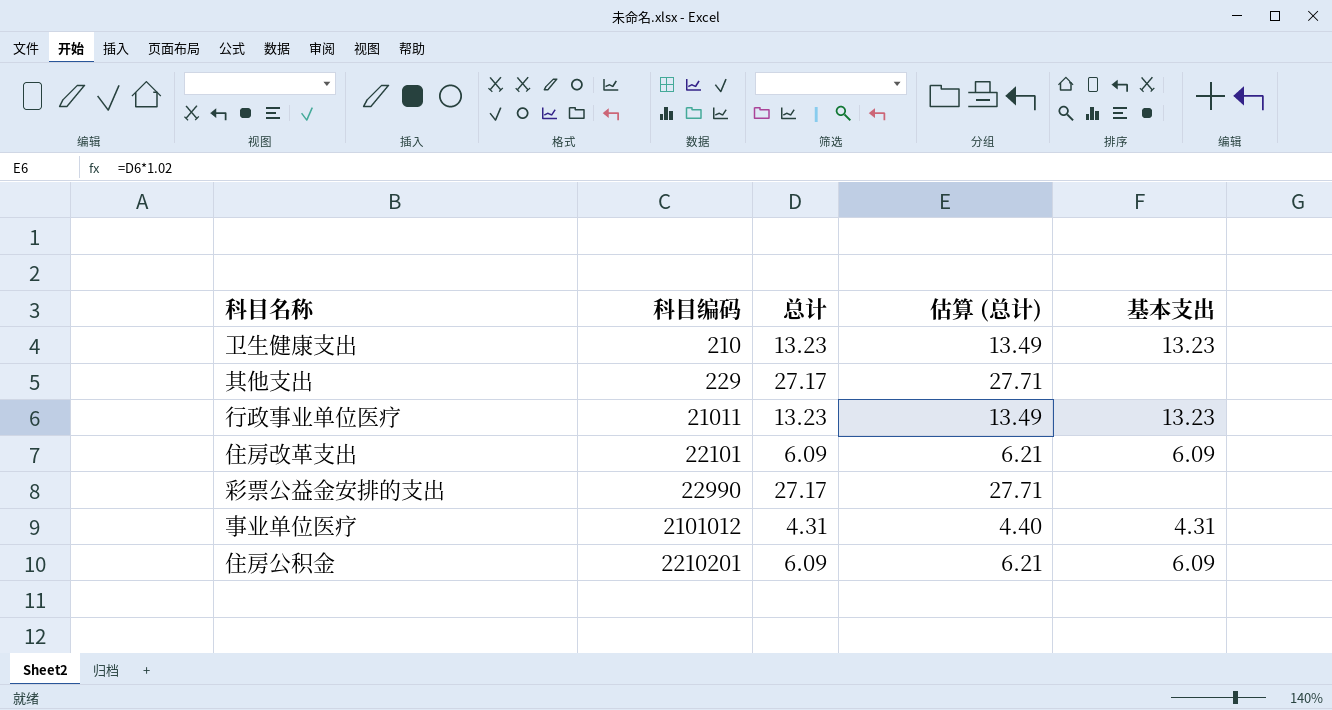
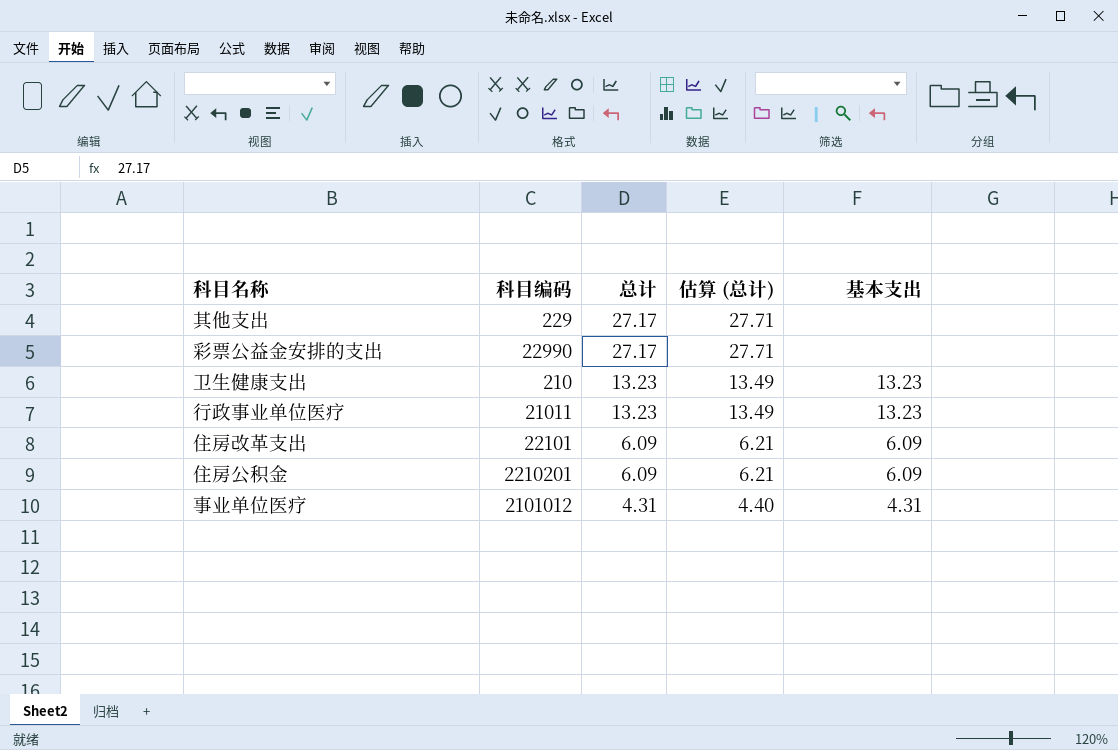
row order: 科目编码 ascending -> 总计 descending

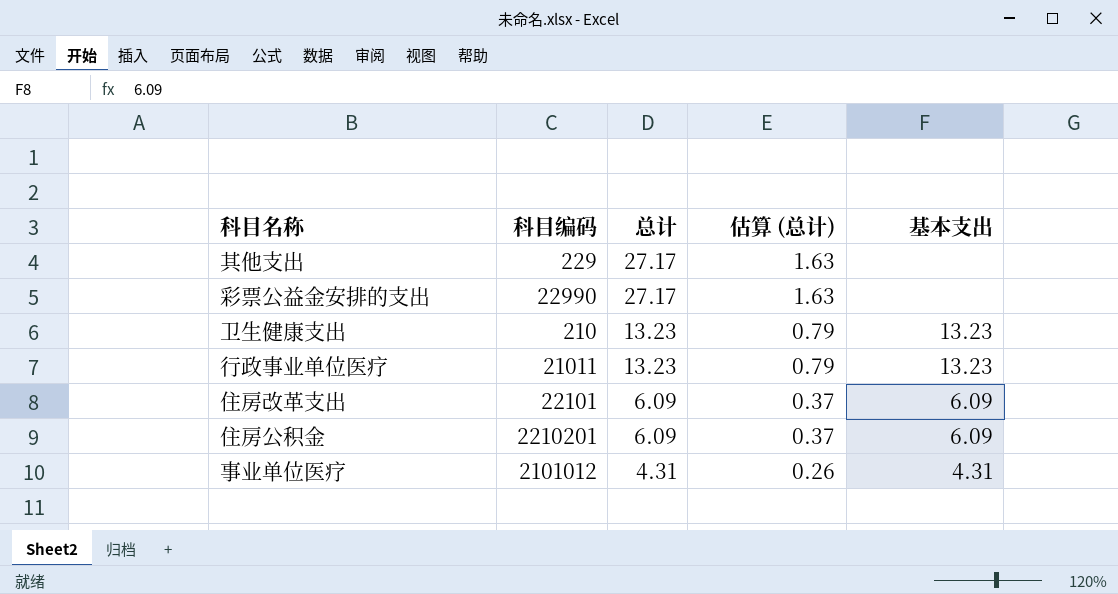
column 估算 (总计) | formula: [总计] * 1.02 -> [总计] * 0.06

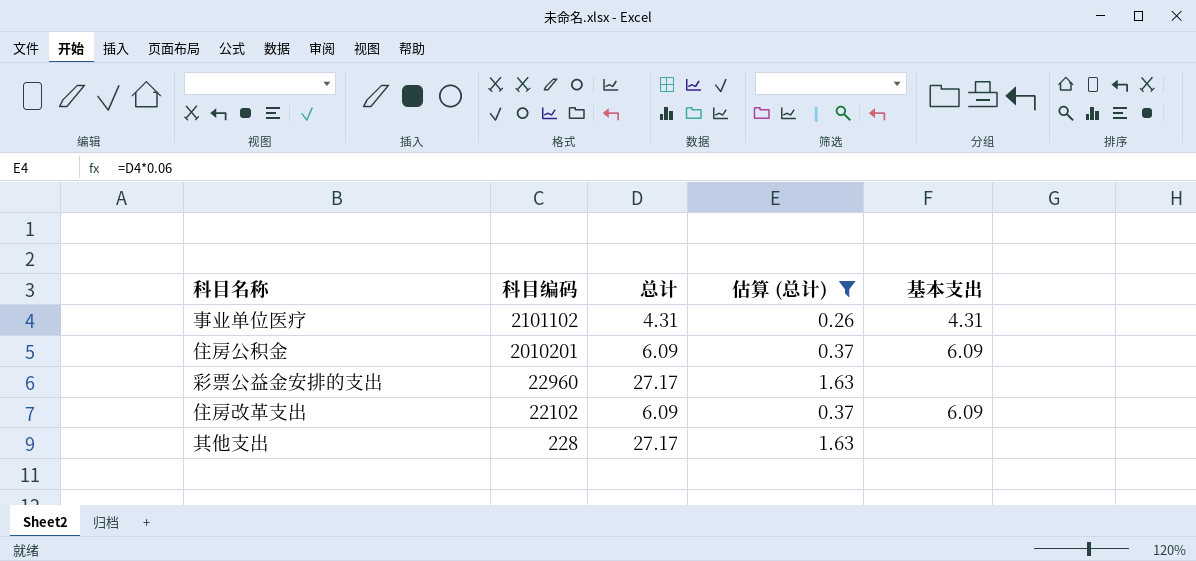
filter: none -> 估算 (总计) != 0.79
row order: 总计 descending -> 科目编码 descending
事业单位医疗 | 科目编码: 2101012 -> 2101102
住房公积金 | 科目编码: 2210201 -> 2010201
彩票公益金安排的支出 | 科目编码: 22990 -> 22960
住房改革支出 | 科目编码: 22101 -> 22102
其他支出 | 科目编码: 229 -> 228

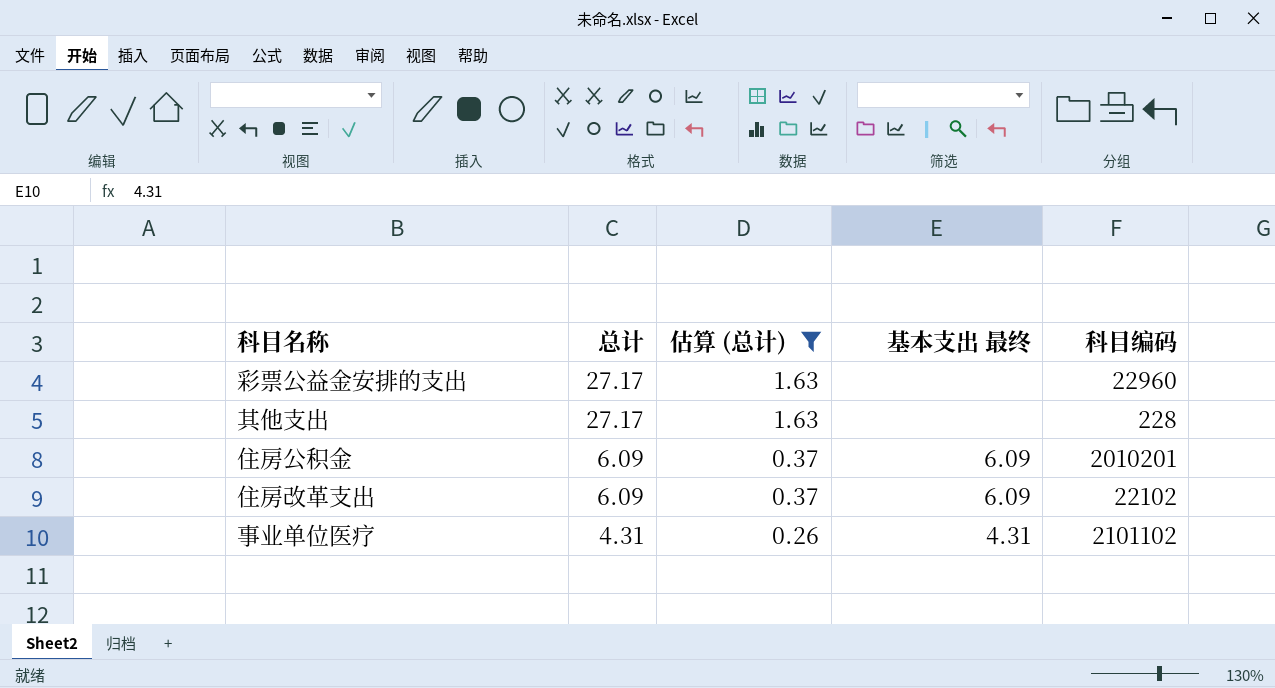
row order: 科目编码 descending -> 总计 descending
column name: 基本支出 -> 基本支出 最终
column 科目编码 | position: 2 -> 5

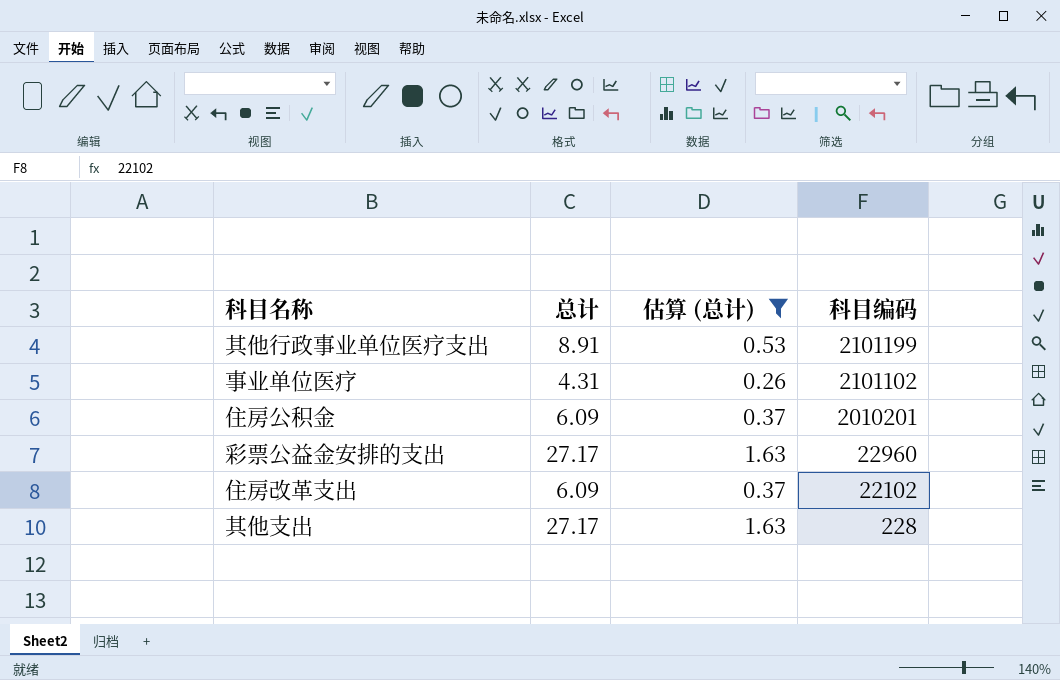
row order: 总计 descending -> 科目编码 descending
column 基本支出 最终 | position: 4 -> none
row 其他行政事业单位医疗支出: none -> 8.91 | 0.53 | 2101199

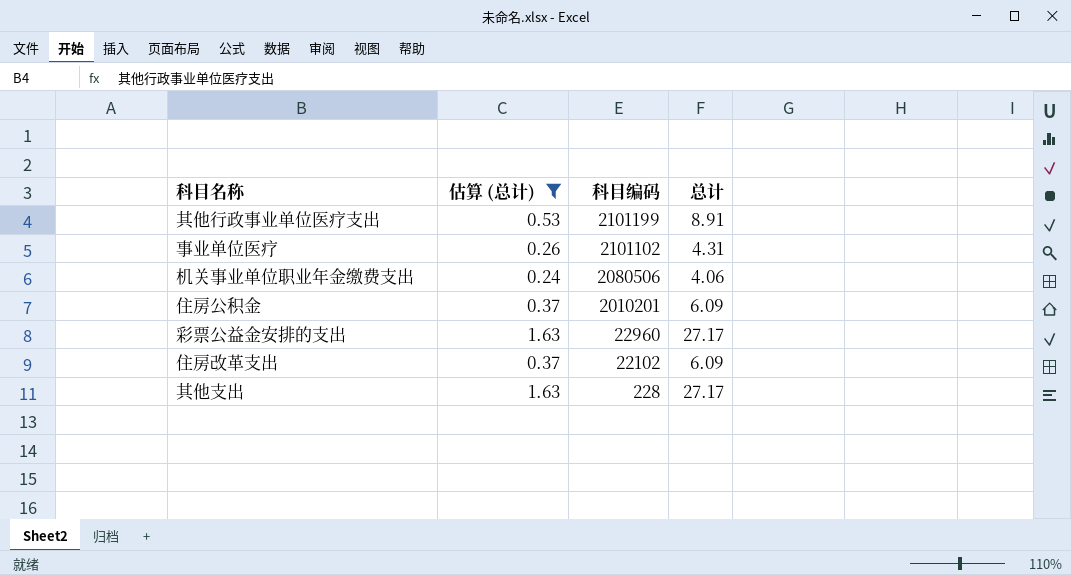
column 总计 | position: 2 -> 4
row 机关事业单位职业年金缴费支出: none -> 0.24 | 2080506 | 4.06

